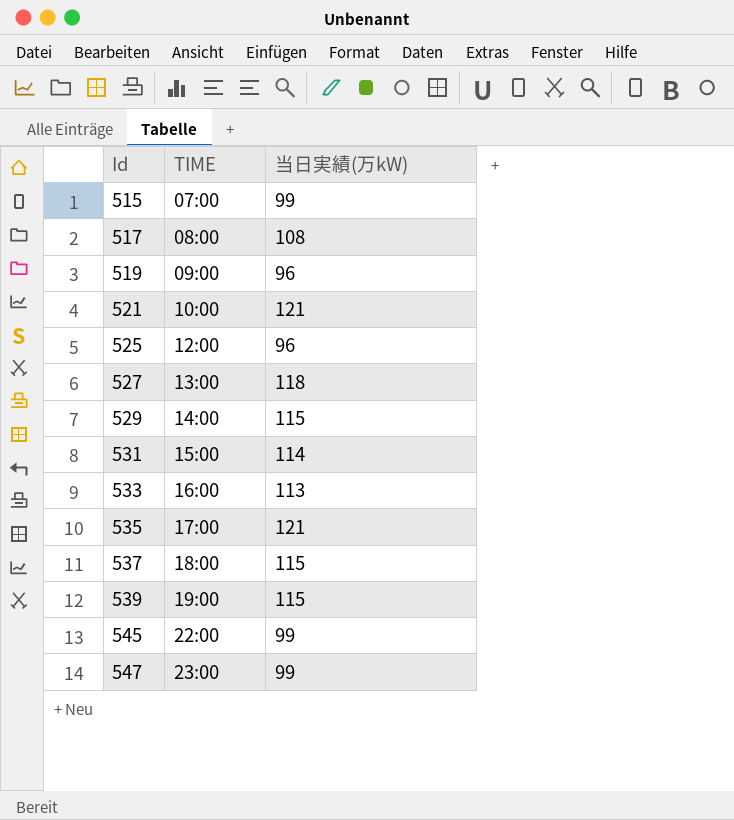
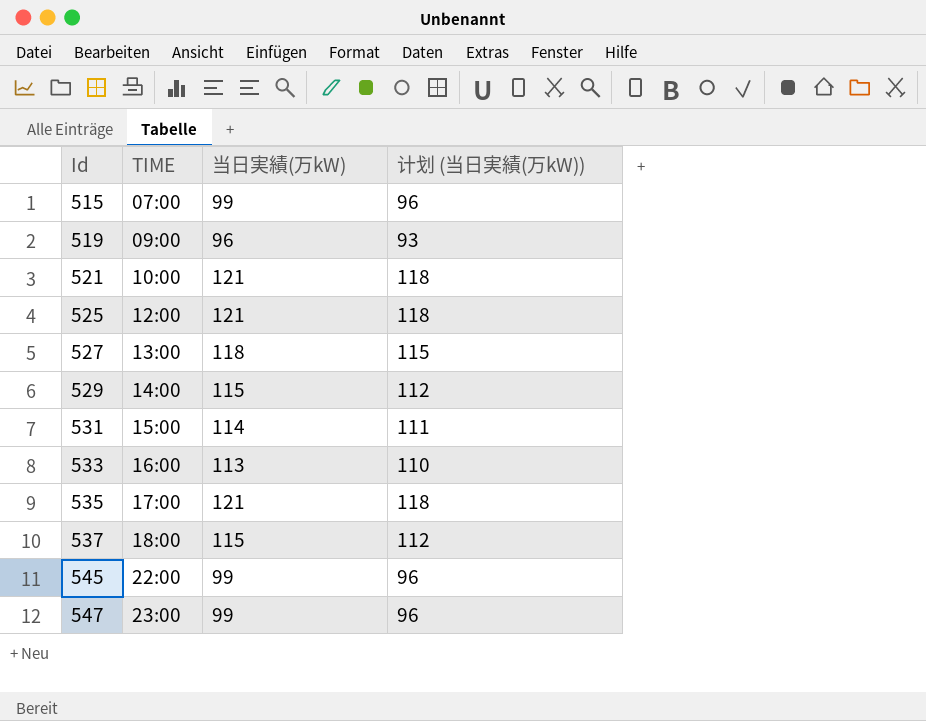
column 计划 (当日実績(万kW)) | formula: none -> [当日実績(万kW)] - 3
row 517: 08:00 | 108 -> none
row 539: 19:00 | 115 -> none
525 | 当日実績(万kW): 96 -> 121

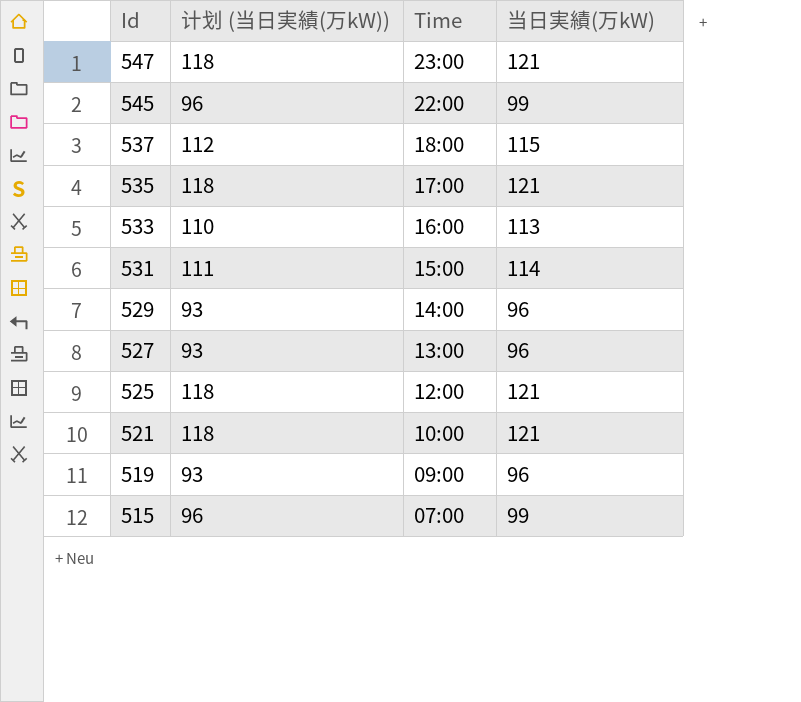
row order: Id ascending -> Id descending
column 计划 (当日実績(万kW)) | position: 4 -> 2
column name: TIME -> Time
547 | 计划 (当日実績(万kW)): 96 -> 118
547 | 当日実績(万kW): 99 -> 121
529 | 计划 (当日実績(万kW)): 112 -> 93
529 | 当日実績(万kW): 115 -> 96
527 | 计划 (当日実績(万kW)): 115 -> 93
527 | 当日実績(万kW): 118 -> 96

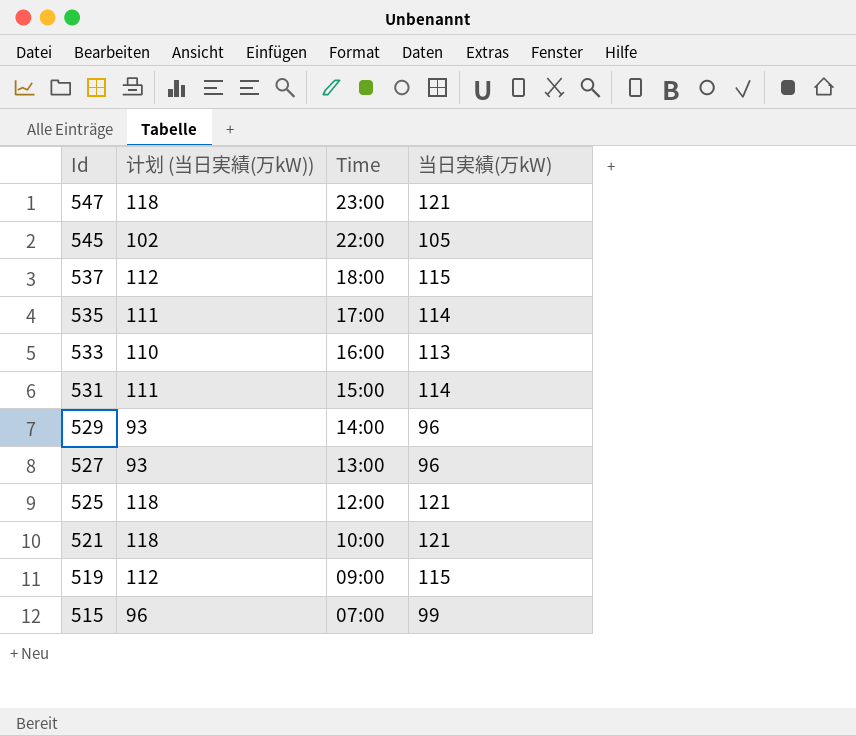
545 | 计划 (当日実績(万kW)): 96 -> 102
545 | 当日実績(万kW): 99 -> 105
535 | 计划 (当日実績(万kW)): 118 -> 111
535 | 当日実績(万kW): 121 -> 114
519 | 计划 (当日実績(万kW)): 93 -> 112
519 | 当日実績(万kW): 96 -> 115

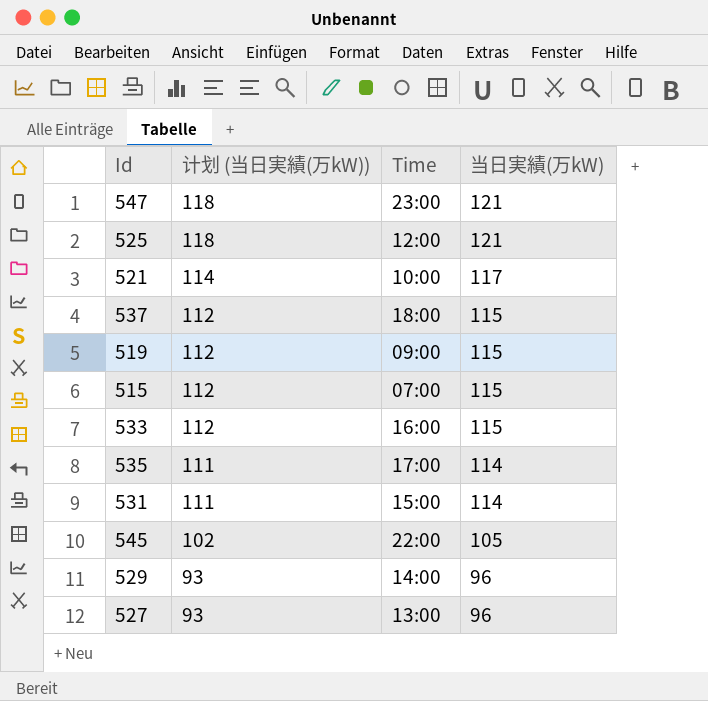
row order: Id descending -> 计划 (当日実績(万kW)) descending
521 | 计划 (当日実績(万kW)): 118 -> 114
521 | 当日実績(万kW): 121 -> 117
515 | 计划 (当日実績(万kW)): 96 -> 112
515 | 当日実績(万kW): 99 -> 115
533 | 计划 (当日実績(万kW)): 110 -> 112
533 | 当日実績(万kW): 113 -> 115

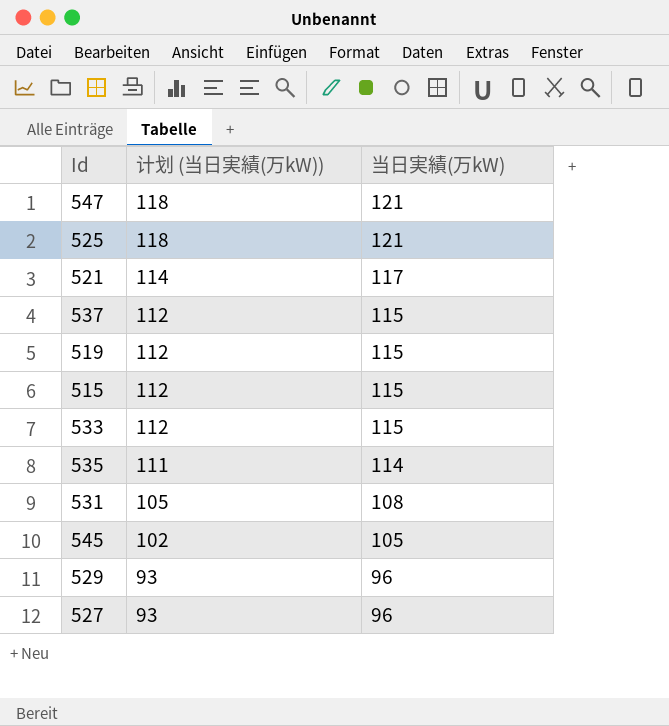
column Time | position: 3 -> none
531 | 计划 (当日実績(万kW)): 111 -> 105
531 | 当日実績(万kW): 114 -> 108

